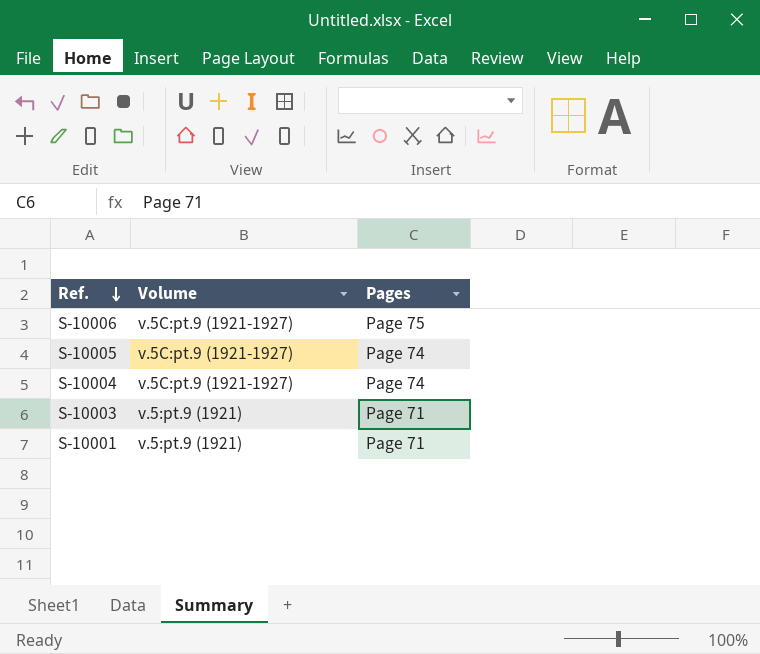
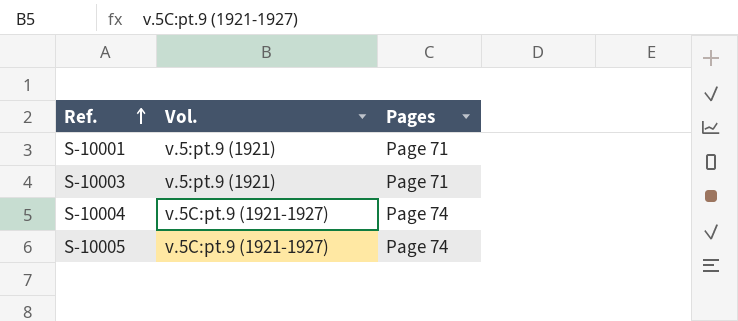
row order: Ref. descending -> Ref. ascending
column name: Volume -> Vol.
row S-10006: v.5C:pt.9 (1921-1927) | Page 75 -> none

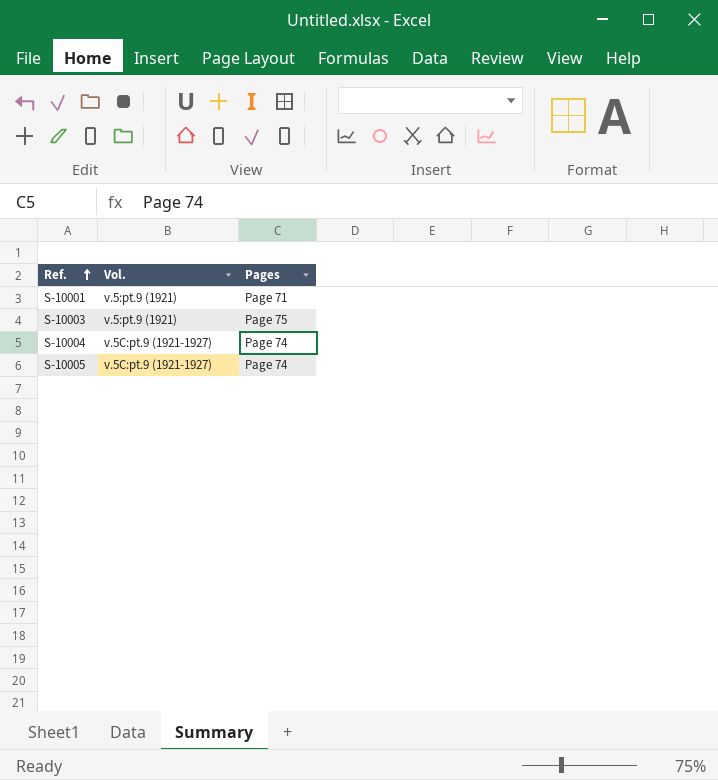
S-10003 | Pages: Page 71 -> Page 75

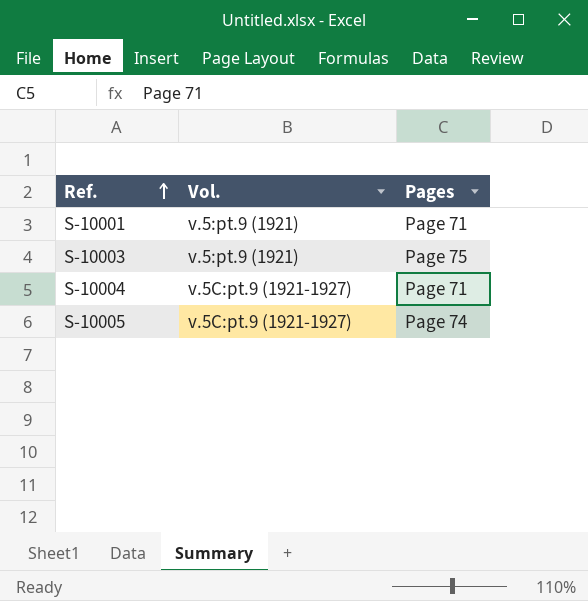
S-10004 | Pages: Page 74 -> Page 71

